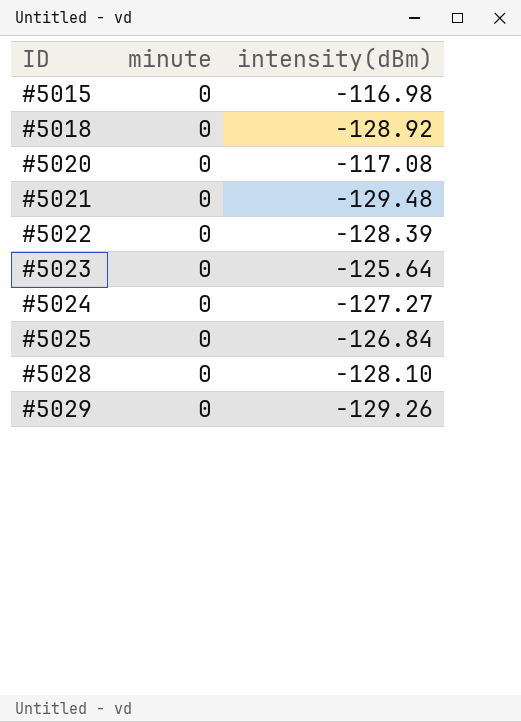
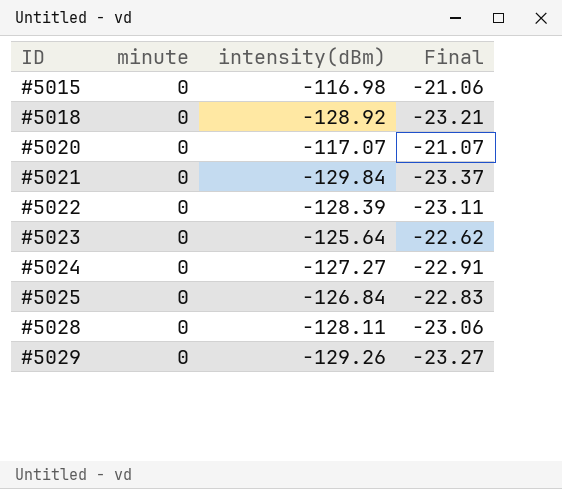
column Final | formula: none -> [intensity(dBm)] * 0.18
#5020 | intensity(dBm): -117.08 -> -117.07
#5021 | intensity(dBm): -129.48 -> -129.84
#5028 | intensity(dBm): -128.10 -> -128.11

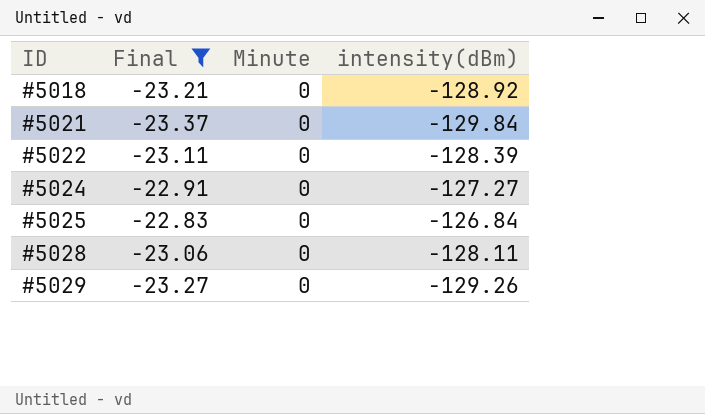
filter: none -> Final <= -22.83
column Final | position: 4 -> 2
column name: minute -> Minute

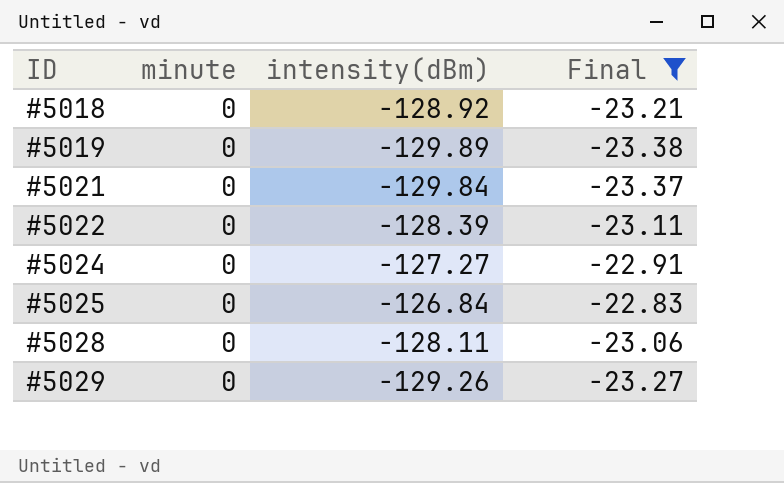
column name: Minute -> minute
column Final | position: 2 -> 4
row #5019: none -> 0 | -129.89 | -23.38

